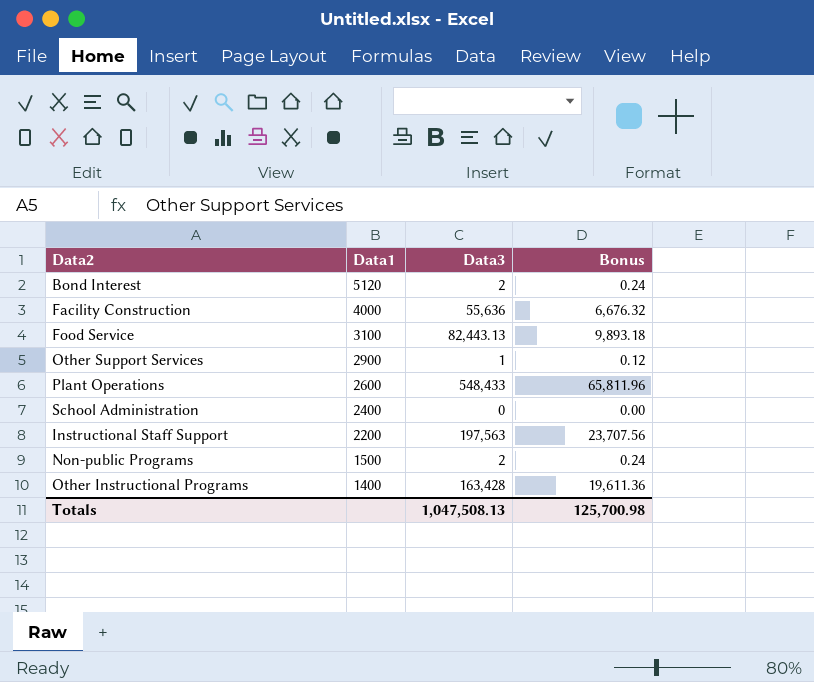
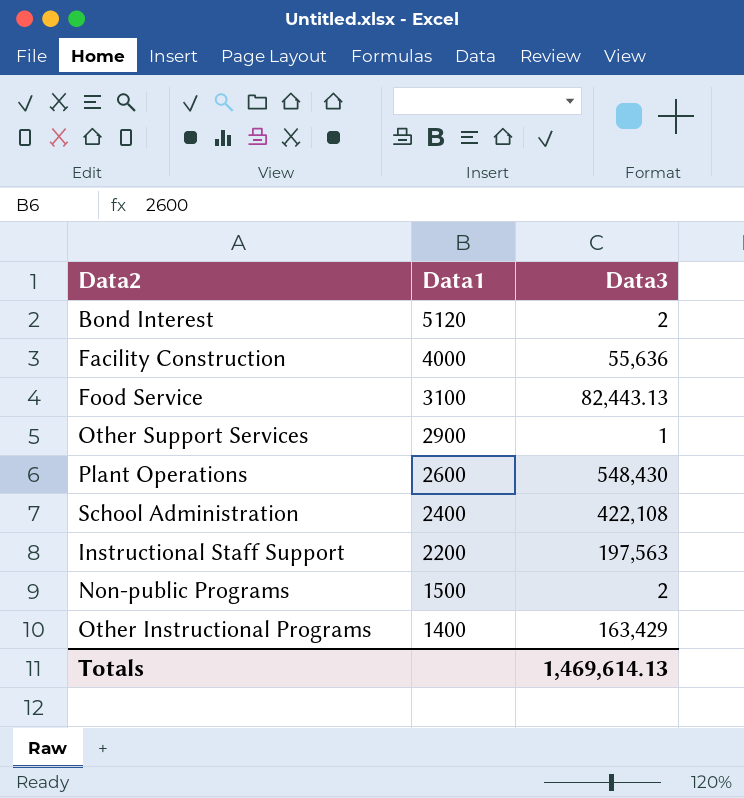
column Bonus | formula: [Data3] * 0.12 -> none
Plant Operations | Data3: 548,433 -> 548,430
School Administration | Data3: 0 -> 422,108
Other Instructional Programs | Data3: 163,428 -> 163,429
Totals | Data3: 1,047,508.13 -> 1,469,614.13

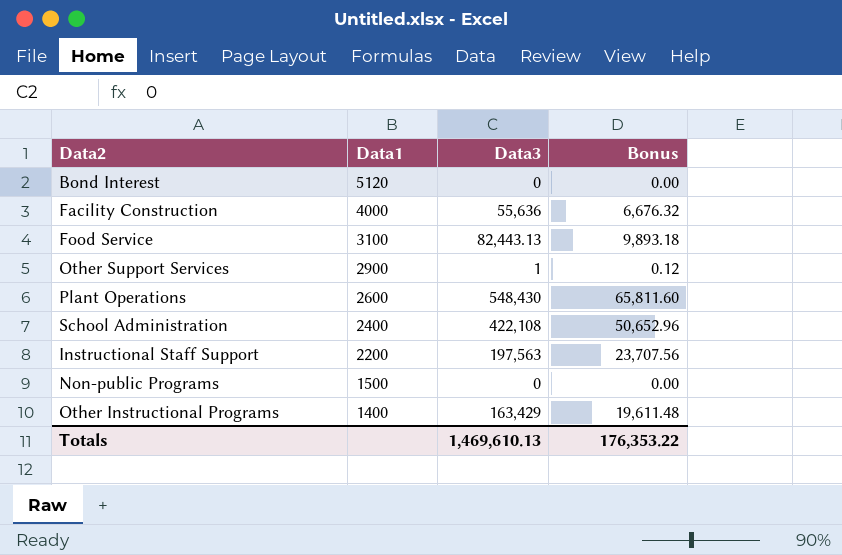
column Bonus | formula: none -> [Data3] * 0.12
Bond Interest | Data3: 2 -> 0
Non-public Programs | Data3: 2 -> 0
Totals | Data3: 1,469,614.13 -> 1,469,610.13

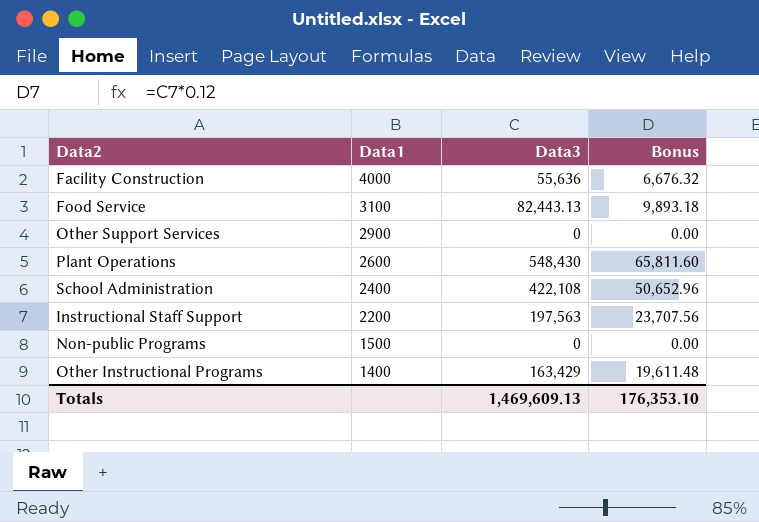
row Bond Interest: 5120 | 0 | 0.00 -> none
Other Support Services | Data3: 1 -> 0
Other Support Services | Bonus: 0.12 -> 0.00
Totals | Data3: 1,469,610.13 -> 1,469,609.13
Totals | Bonus: 176,353.22 -> 176,353.10

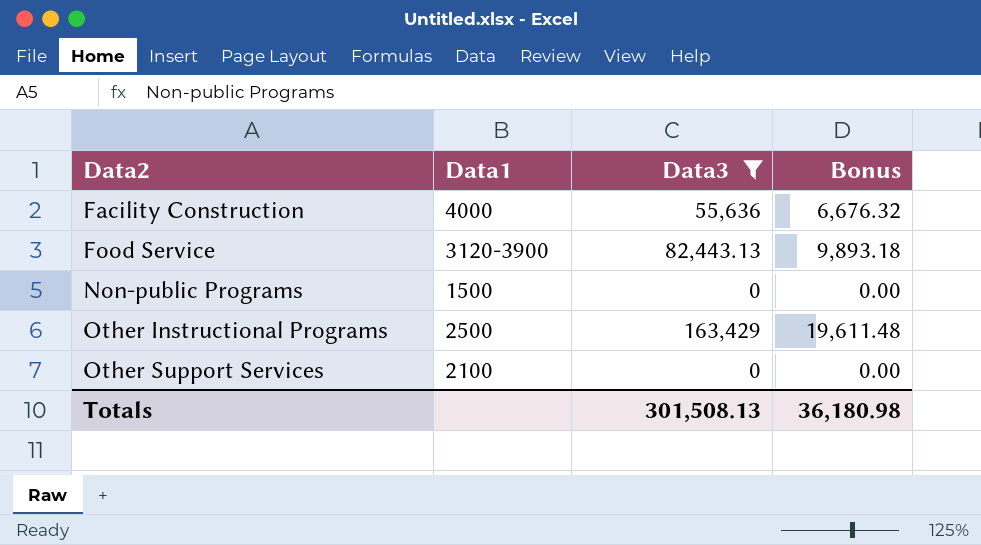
filter: none -> Data3 <= 163,429
row order: Data1 descending -> Data2 ascending
Food Service | Data1: 3100 -> 3120-3900
Other Instructional Programs | Data1: 1400 -> 2500
Other Support Services | Data1: 2900 -> 2100
Totals | Data3: 1,469,609.13 -> 301,508.13
Totals | Bonus: 176,353.10 -> 36,180.98

